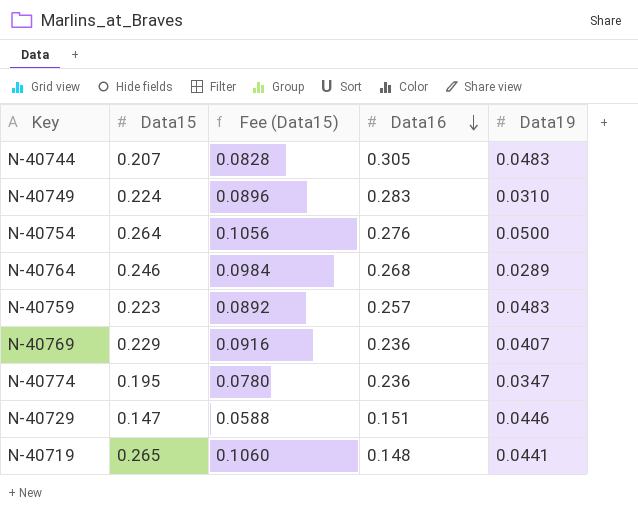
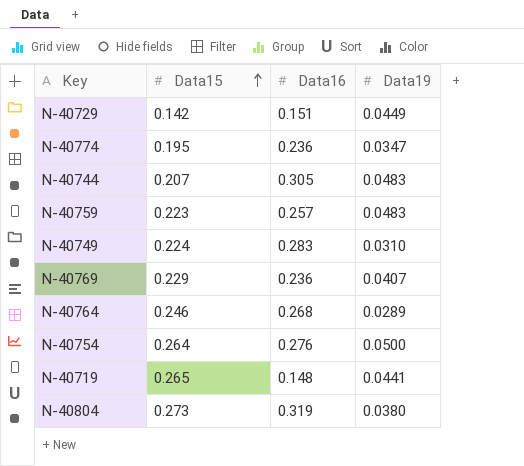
row order: Data16 descending -> Data15 ascending
column Fee (Data15) | formula: [Data15] * 0.4 -> none
N-40729 | Data15: 0.147 -> 0.142
N-40729 | Data19: 0.0446 -> 0.0449
row N-40804: none -> 0.273 | 0.319 | 0.0380

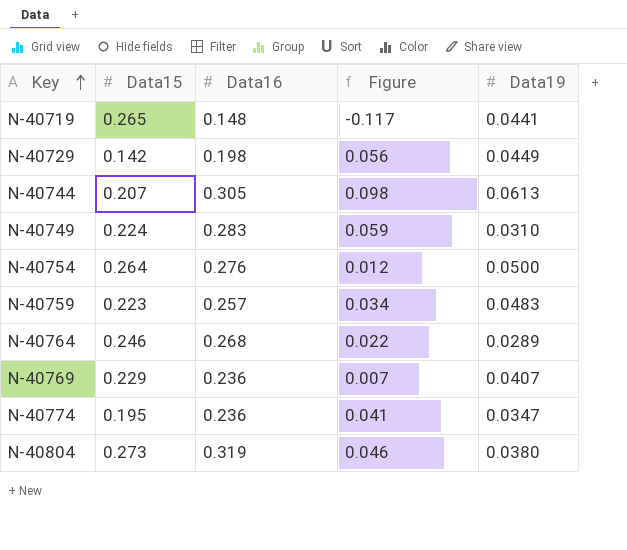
row order: Data15 ascending -> Key ascending
column Figure | formula: none -> [Data16] - [Data15]
N-40729 | Data16: 0.151 -> 0.198
N-40744 | Data19: 0.0483 -> 0.0613

